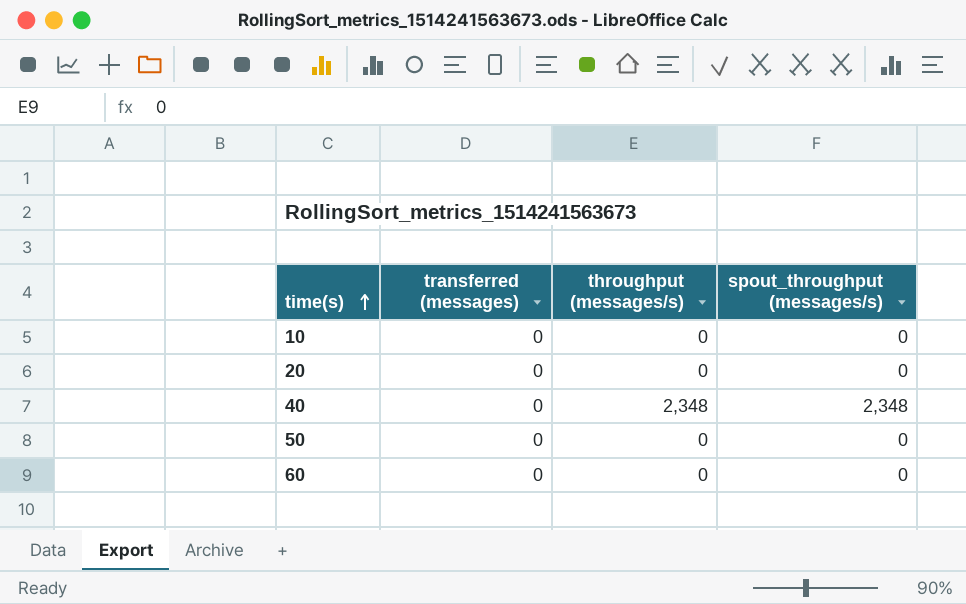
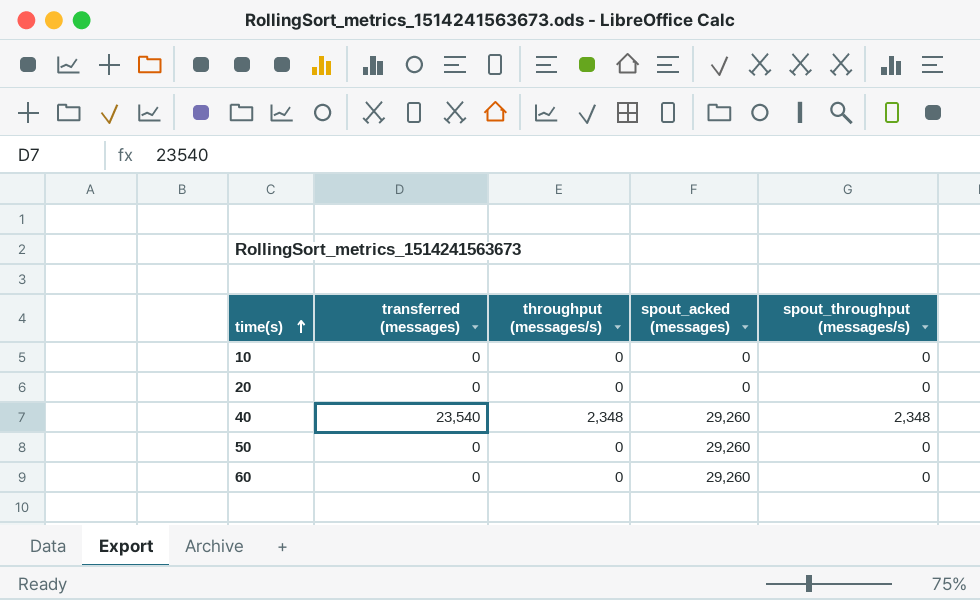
column spout_acked (messages) | position: none -> 4
40 | transferred (messages): 0 -> 23,540

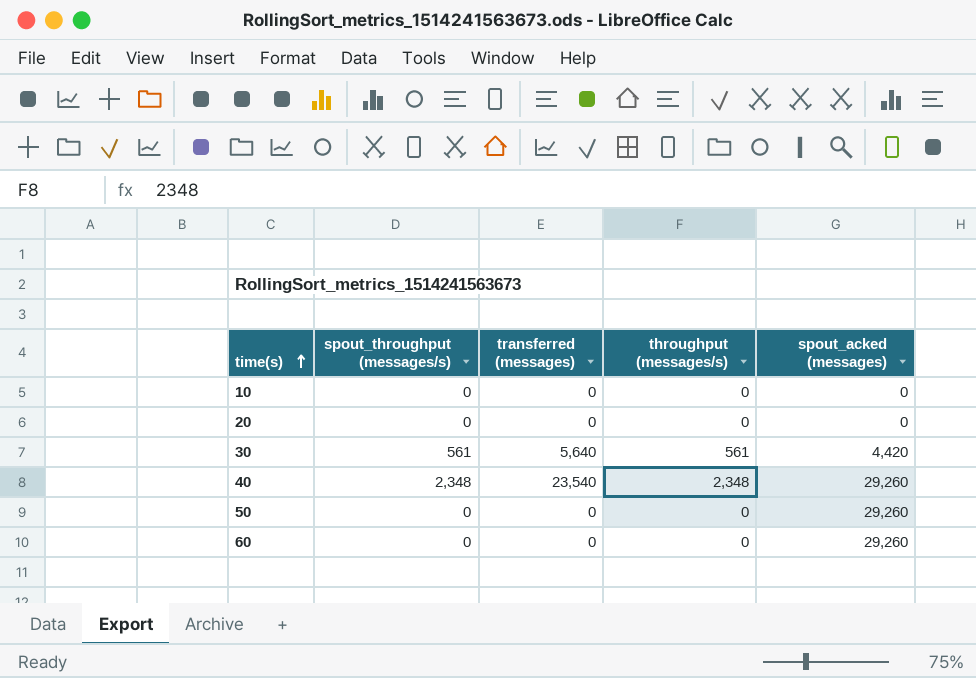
column spout_throughput (messages/s) | position: 5 -> 2
row 30: none -> 561 | 5,640 | 561 | 4,420

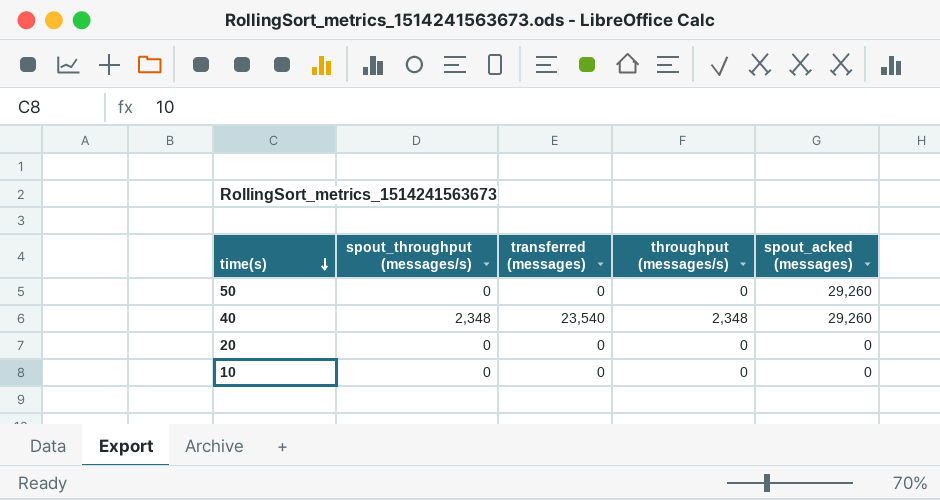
row order: time(s) ascending -> time(s) descending
row 30: 561 | 5,640 | 561 | 4,420 -> none
row 60: 0 | 0 | 0 | 29,260 -> none

